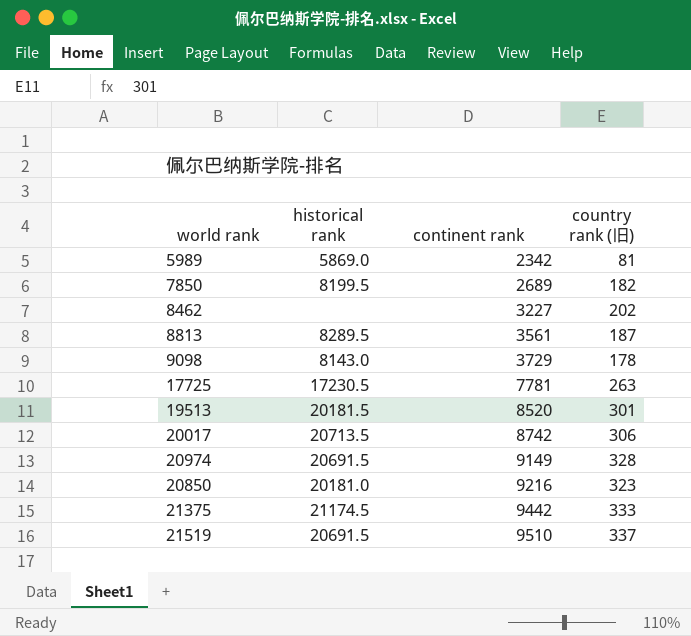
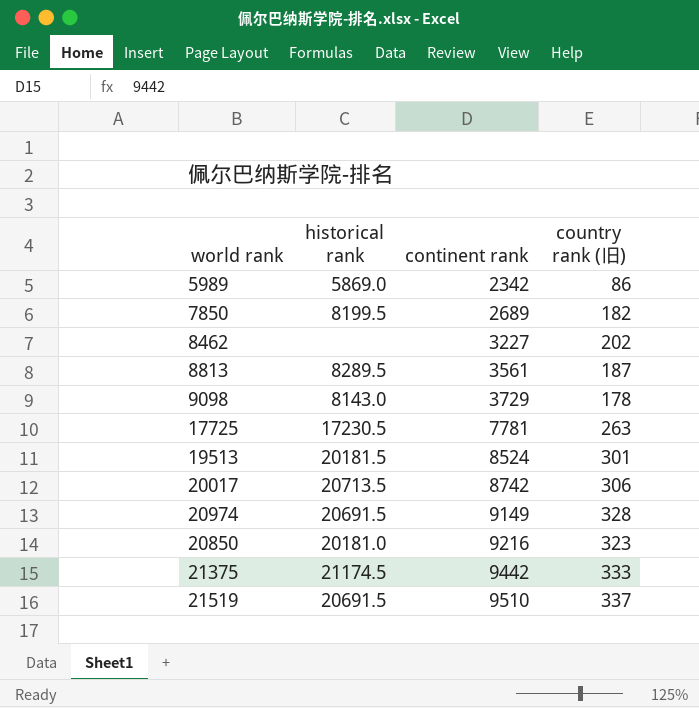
5989 | country rank (旧): 81 -> 86
19513 | continent rank: 8520 -> 8524

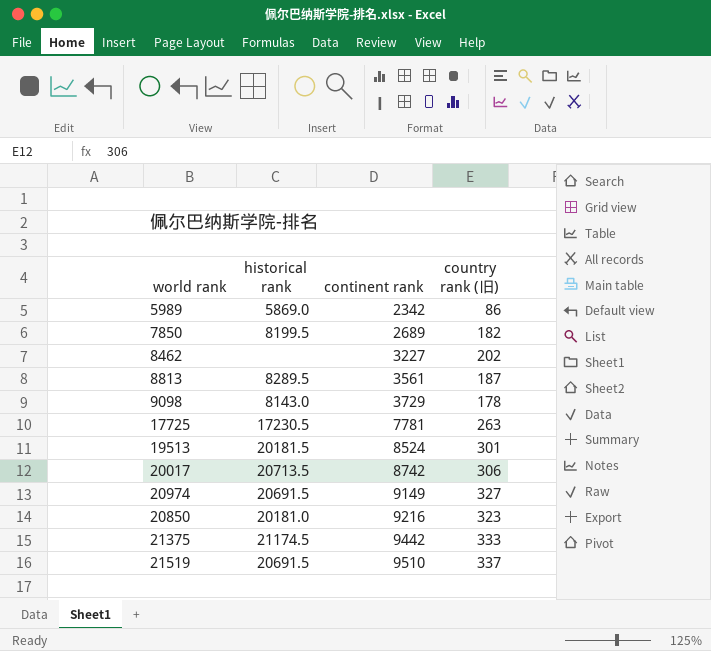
20974 | country rank (旧): 328 -> 327

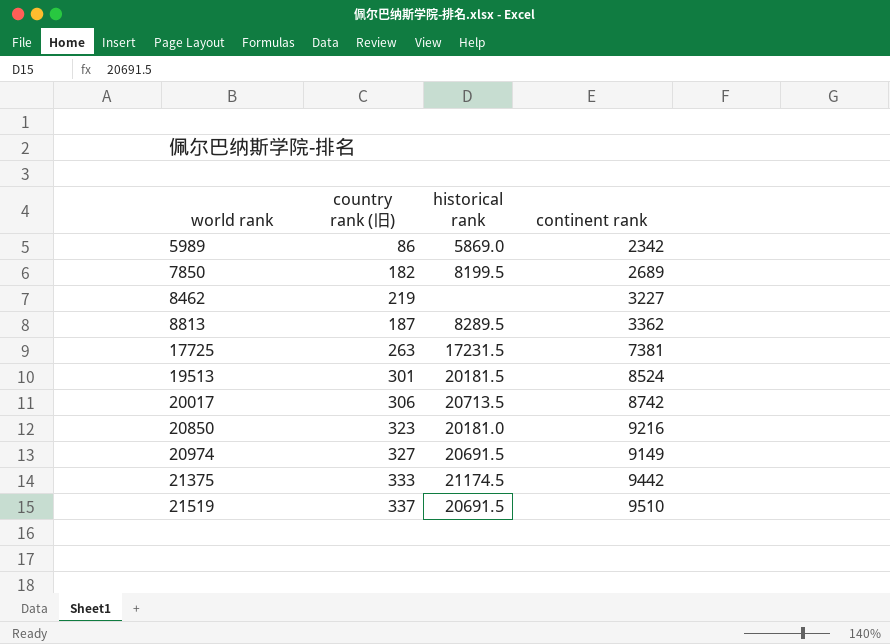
row order: continent rank ascending -> world rank ascending
column country rank (旧) | position: 4 -> 2
row 9098: 8143.0 | 3729 | 178 -> none
8462 | country rank (旧): 202 -> 219
8813 | continent rank: 3561 -> 3362
17725 | historical rank: 17230.5 -> 17231.5
17725 | continent rank: 7781 -> 7381

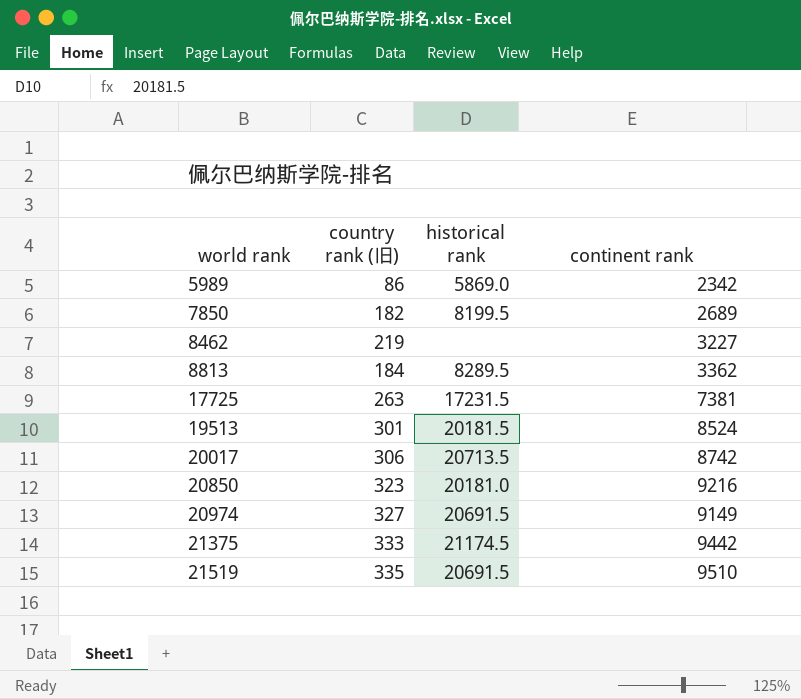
8813 | country rank (旧): 187 -> 184
21519 | country rank (旧): 337 -> 335

